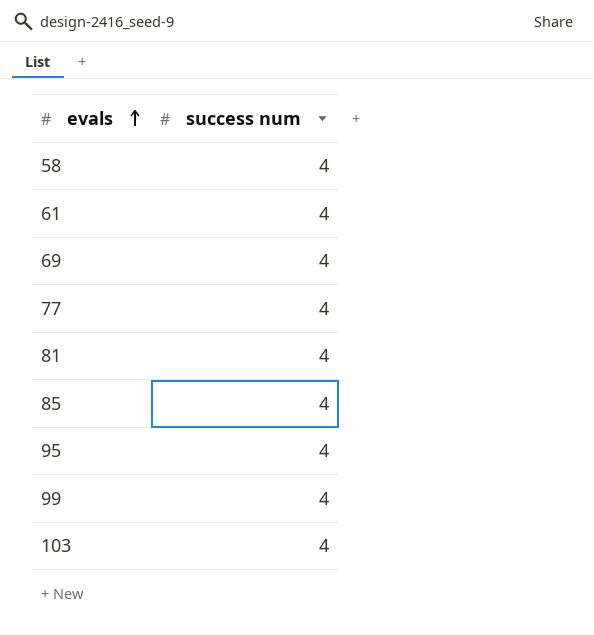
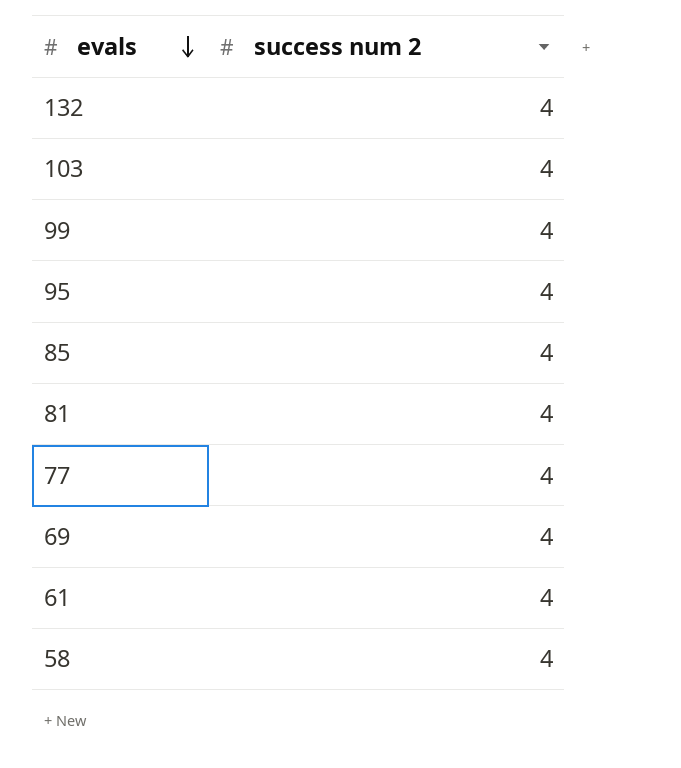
row order: evals ascending -> evals descending
column name: success num -> success num 2
row 132: none -> 4

